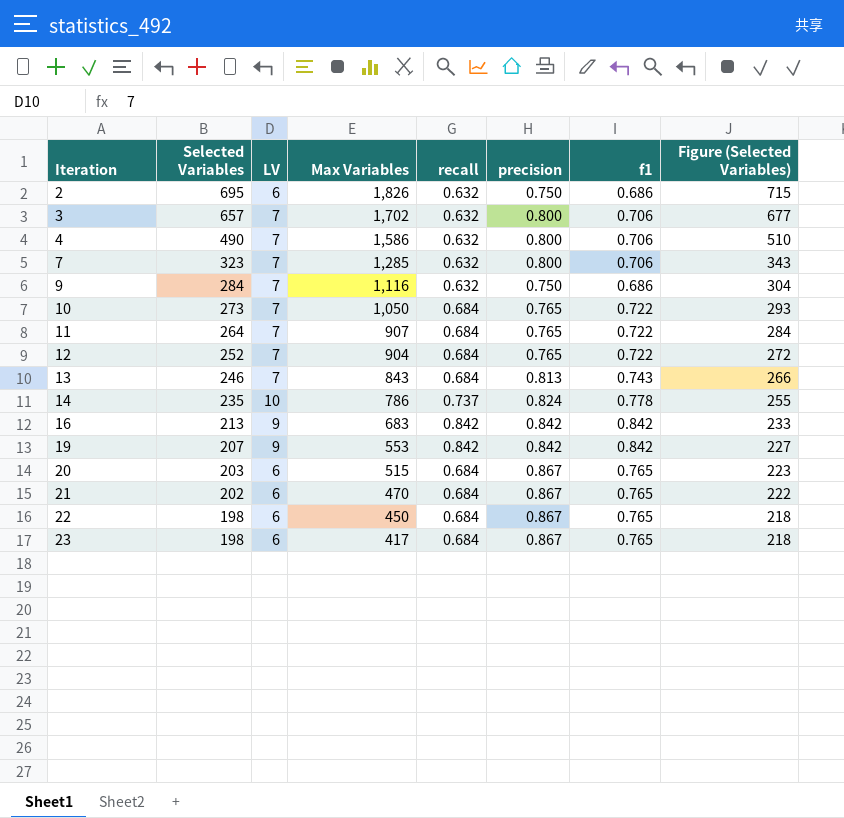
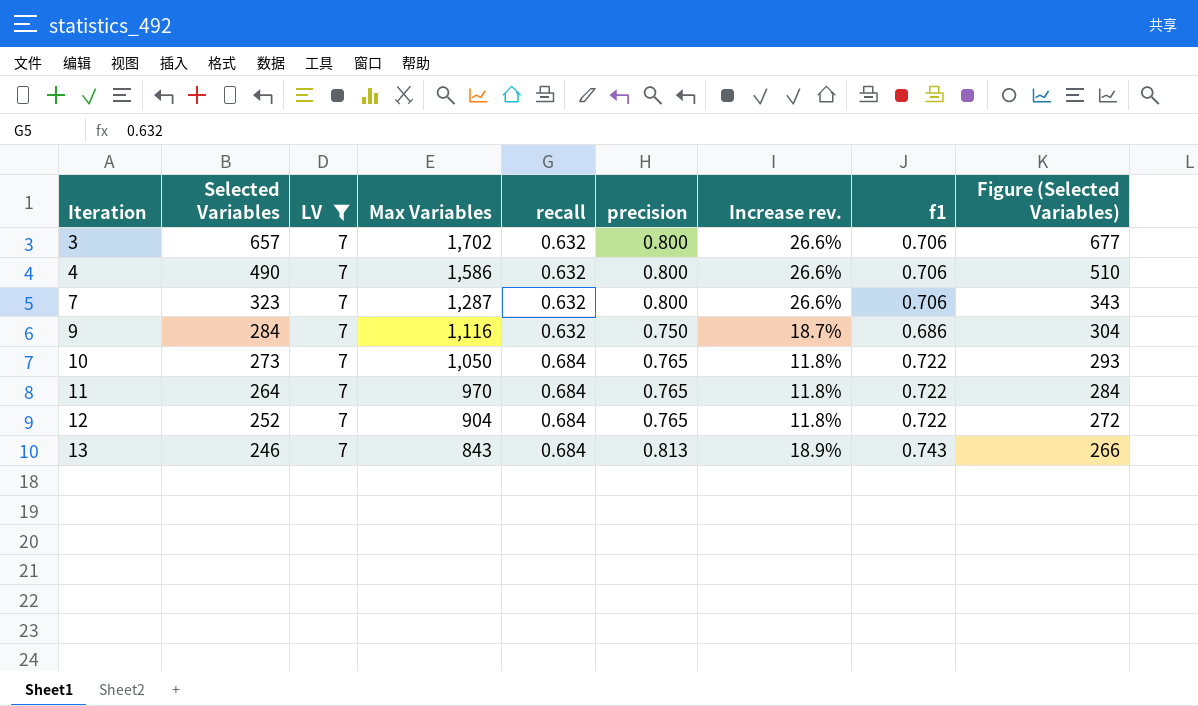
filter: none -> LV = 7
column Increase rev. | formula: none -> ([precision] - [recall]) / [recall]
7 | Max Variables: 1,285 -> 1,287
11 | Max Variables: 907 -> 970

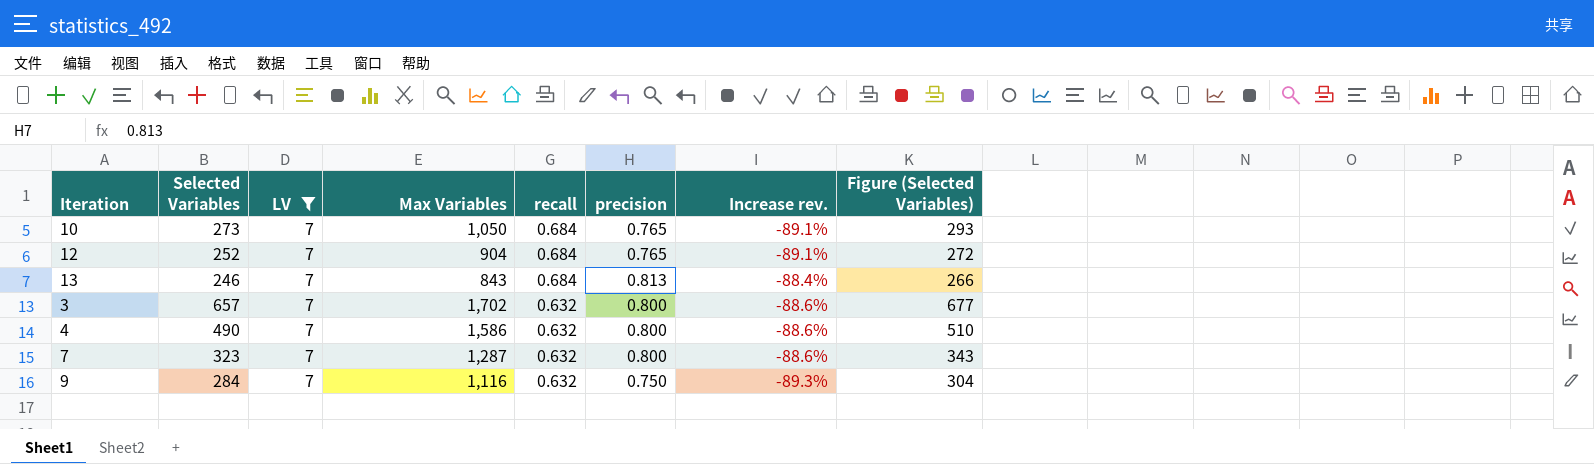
row order: Iteration ascending -> recall descending
column f1 | position: 8 -> none
column Increase rev. | formula: ([precision] - [recall]) / [recall] -> ([precision] - [LV]) / [LV]
row 11: 264 | 7 | 970 | 0.684 | 0.765 | 11.8% | 0.722 | 284 -> none

